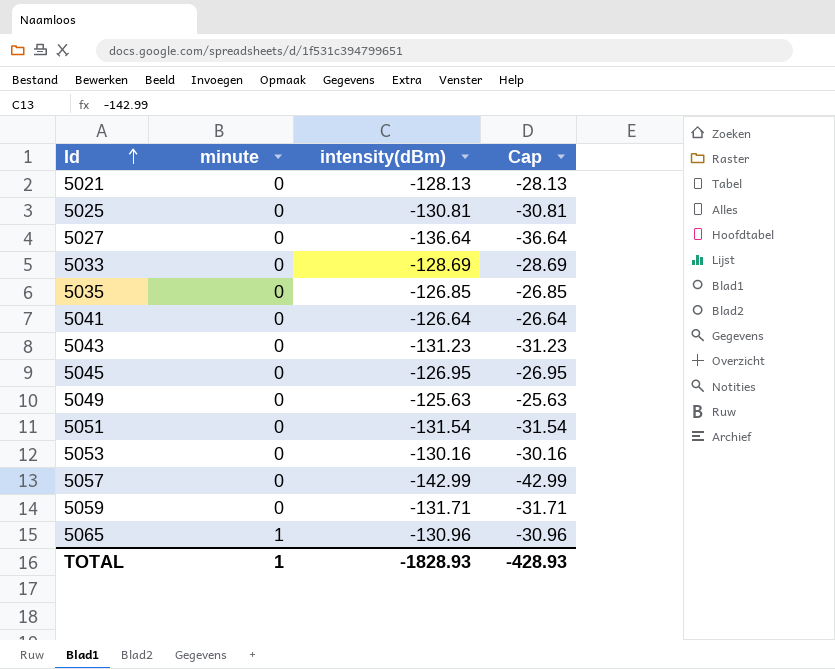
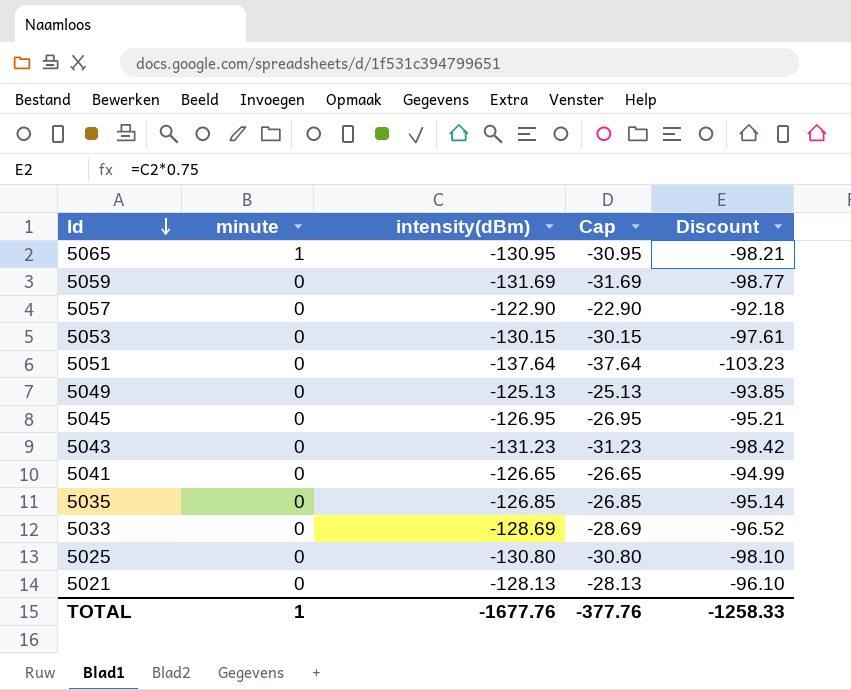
row order: Id ascending -> Id descending
column Discount | formula: none -> [intensity(dBm)] * 0.75
row 5027: 0 | -136.64 | -36.64 -> none
5065 | intensity(dBm): -130.96 -> -130.95
5065 | Cap: -30.96 -> -30.95
5059 | intensity(dBm): -131.71 -> -131.69
5059 | Cap: -31.71 -> -31.69
5057 | intensity(dBm): -142.99 -> -122.90
5057 | Cap: -42.99 -> -22.90
5053 | intensity(dBm): -130.16 -> -130.15
5053 | Cap: -30.16 -> -30.15
5051 | intensity(dBm): -131.54 -> -137.64
5051 | Cap: -31.54 -> -37.64
5049 | intensity(dBm): -125.63 -> -125.13
5049 | Cap: -25.63 -> -25.13
5041 | intensity(dBm): -126.64 -> -126.65
5041 | Cap: -26.64 -> -26.65
5025 | intensity(dBm): -130.81 -> -130.80
5025 | Cap: -30.81 -> -30.80
TOTAL | intensity(dBm): -1828.93 -> -1677.76
TOTAL | Cap: -428.93 -> -377.76

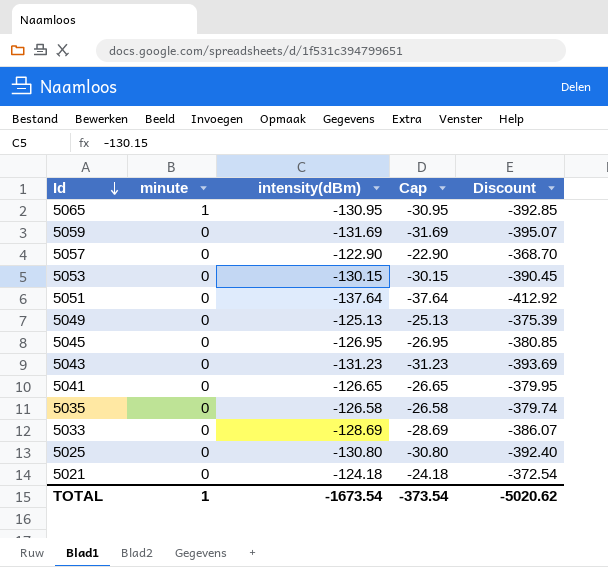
column Discount | formula: [intensity(dBm)] * 0.75 -> [intensity(dBm)] * 3
5035 | intensity(dBm): -126.85 -> -126.58
5035 | Cap: -26.85 -> -26.58
5021 | intensity(dBm): -128.13 -> -124.18
5021 | Cap: -28.13 -> -24.18
TOTAL | intensity(dBm): -1677.76 -> -1673.54
TOTAL | Cap: -377.76 -> -373.54
TOTAL | Discount: -1258.33 -> -5020.62

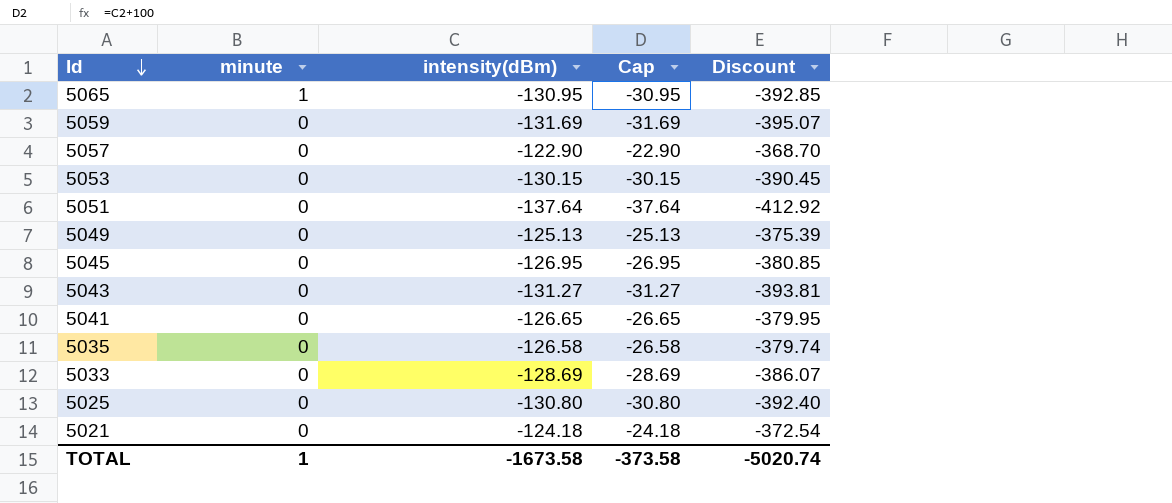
5043 | intensity(dBm): -131.23 -> -131.27
5043 | Cap: -31.23 -> -31.27
5043 | Discount: -393.69 -> -393.81
TOTAL | intensity(dBm): -1673.54 -> -1673.58
TOTAL | Cap: -373.54 -> -373.58
TOTAL | Discount: -5020.62 -> -5020.74

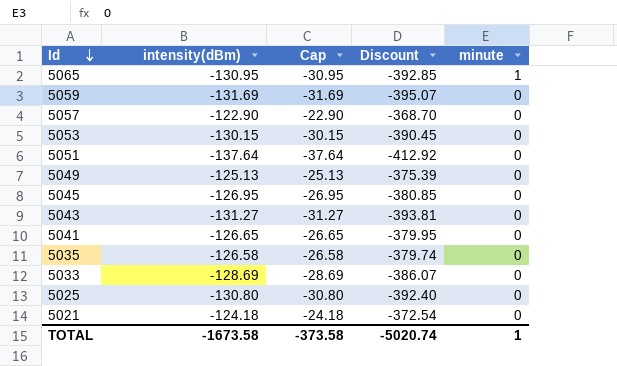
column minute | position: 2 -> 5

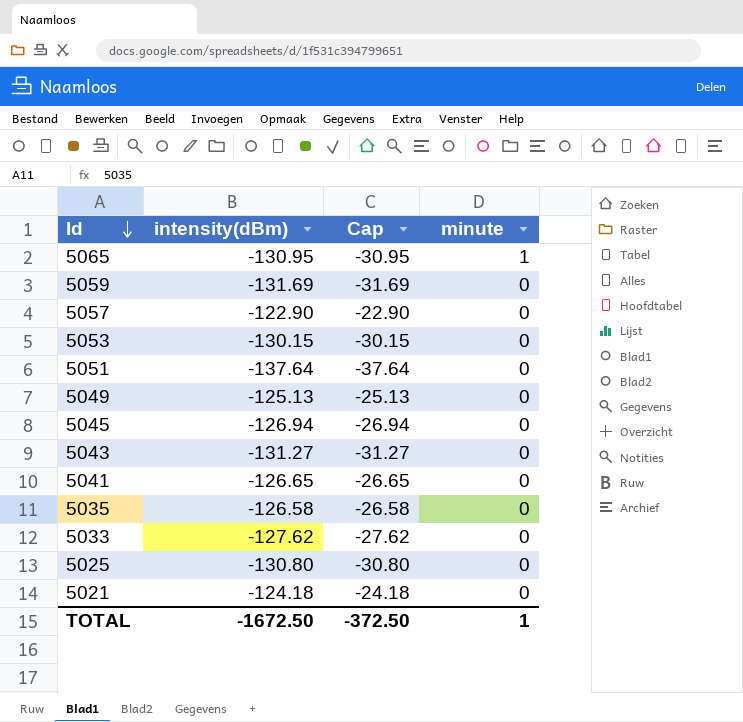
column Discount | formula: [intensity(dBm)] * 3 -> none
5045 | intensity(dBm): -126.95 -> -126.94
5045 | Cap: -26.95 -> -26.94
5033 | intensity(dBm): -128.69 -> -127.62
5033 | Cap: -28.69 -> -27.62
TOTAL | intensity(dBm): -1673.58 -> -1672.50
TOTAL | Cap: -373.58 -> -372.50

